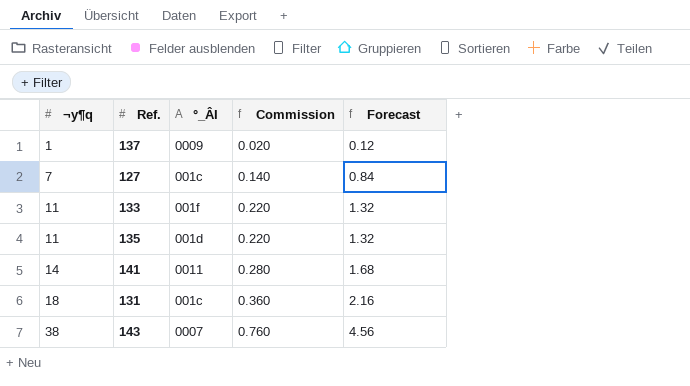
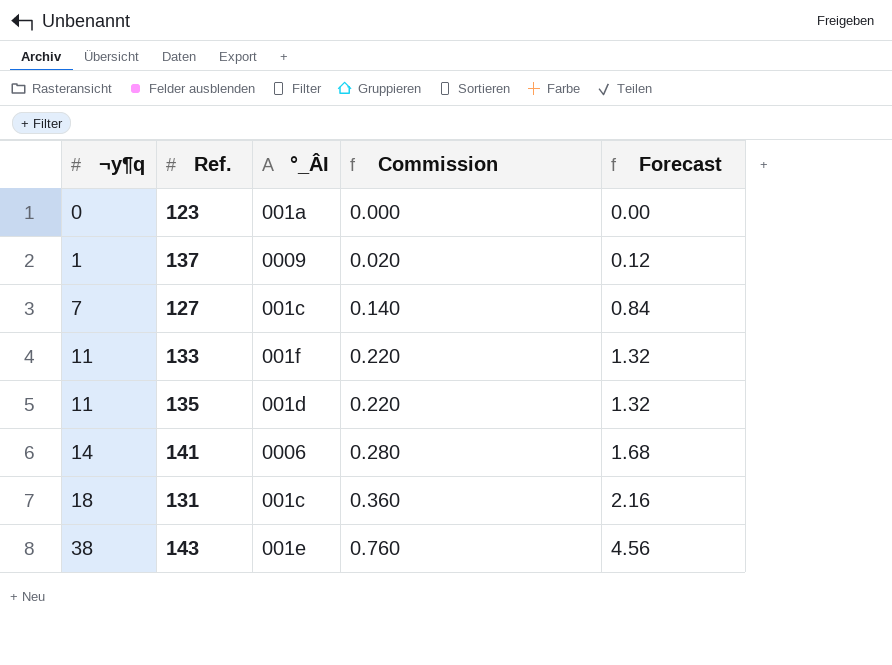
row 123: none -> 0 | 001a | 0.000 | 0.00
141 | °_ÂI: 0011 -> 0006
143 | °_ÂI: 0007 -> 001e

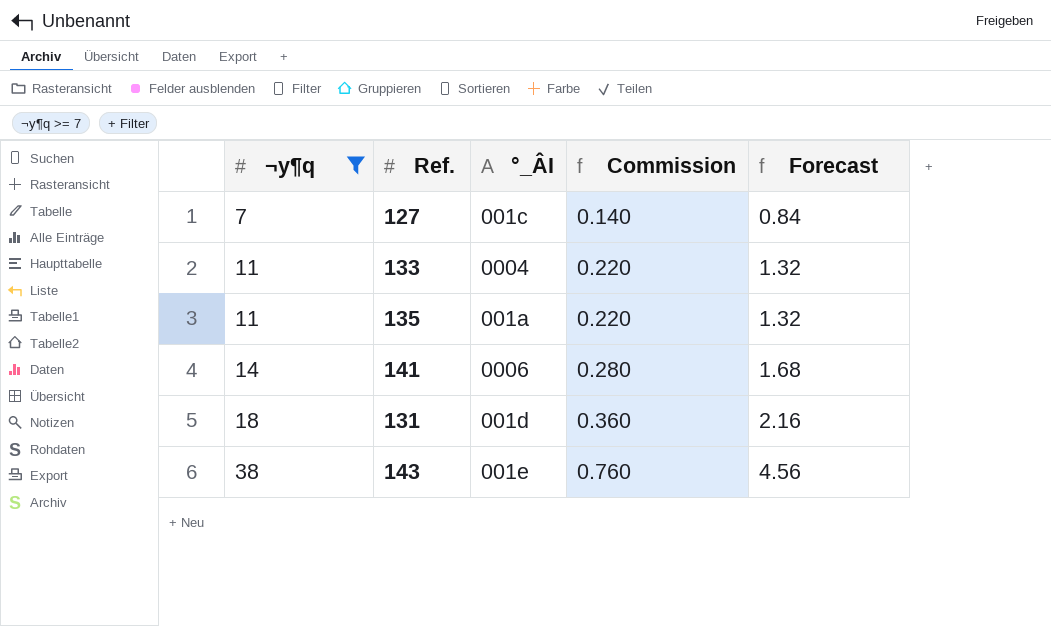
filter: none -> ¬y¶q >= 7
133 | °_ÂI: 001f -> 0004
135 | °_ÂI: 001d -> 001a
131 | °_ÂI: 001c -> 001d

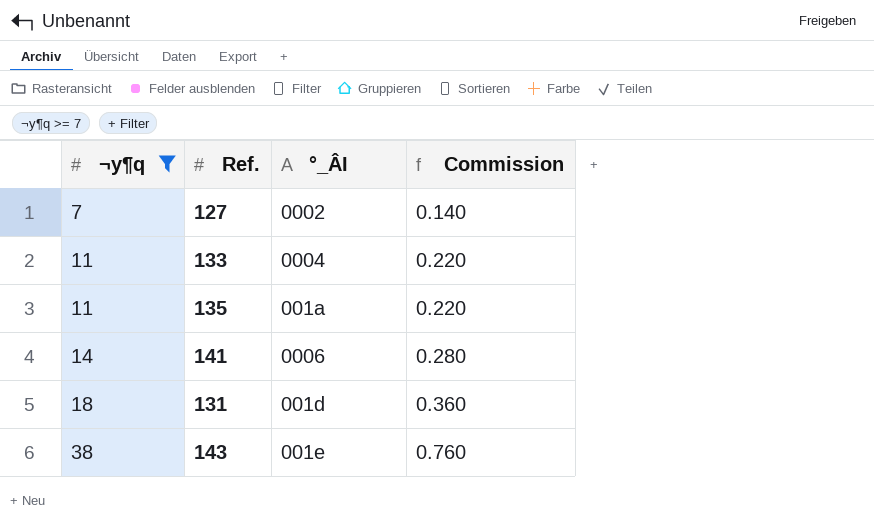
column Forecast | formula: [¬y¶q] * 0.12 -> none
127 | °_ÂI: 001c -> 0002

